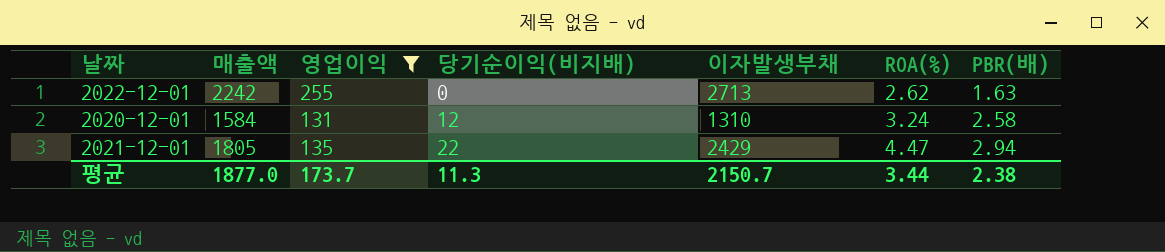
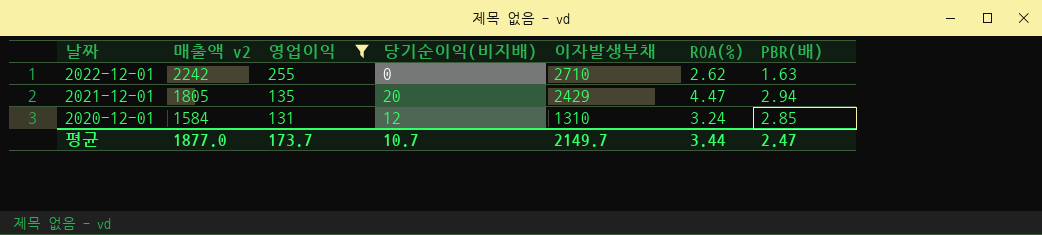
row order: 당기순이익(비지배) ascending -> 날짜 descending
column name: 매출액 -> 매출액 v2
2022-12-01 | 이자발생부채: 2713 -> 2710
2021-12-01 | 당기순이익(비지배): 22 -> 20
2020-12-01 | PBR(배): 2.58 -> 2.85
평균 | 당기순이익(비지배): 11.3 -> 10.7
평균 | 이자발생부채: 2150.7 -> 2149.7
평균 | PBR(배): 2.38 -> 2.47

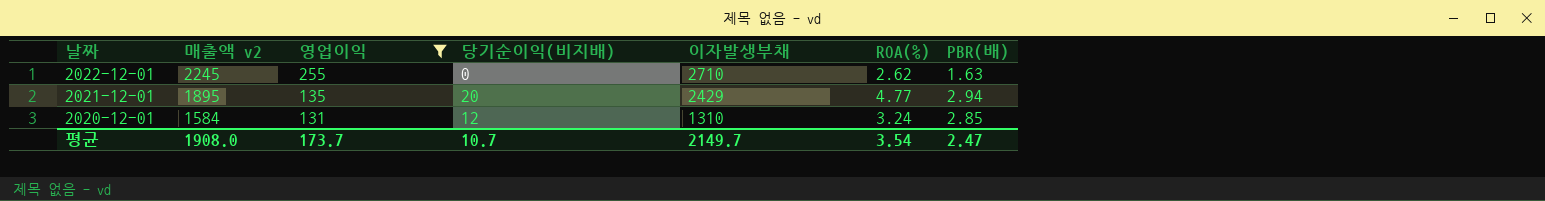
2022-12-01 | 매출액 v2: 2242 -> 2245
2021-12-01 | 매출액 v2: 1805 -> 1895
2021-12-01 | ROA(%): 4.47 -> 4.77
평균 | 매출액 v2: 1877.0 -> 1908.0
평균 | ROA(%): 3.44 -> 3.54

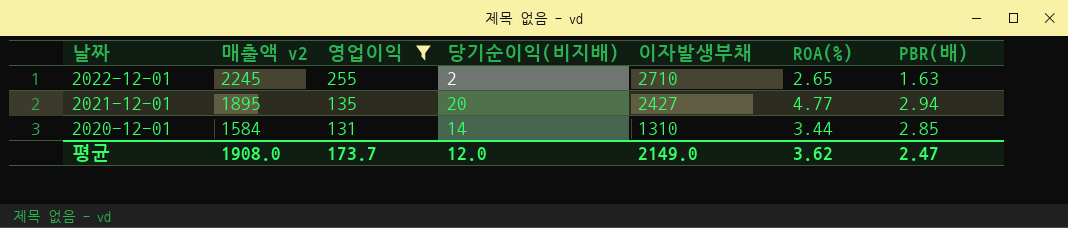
2022-12-01 | 당기순이익(비지배): 0 -> 2
2022-12-01 | ROA(%): 2.62 -> 2.65
2021-12-01 | 이자발생부채: 2429 -> 2427
2020-12-01 | 당기순이익(비지배): 12 -> 14
2020-12-01 | ROA(%): 3.24 -> 3.44
평균 | 당기순이익(비지배): 10.7 -> 12.0
평균 | 이자발생부채: 2149.7 -> 2149.0
평균 | ROA(%): 3.54 -> 3.62

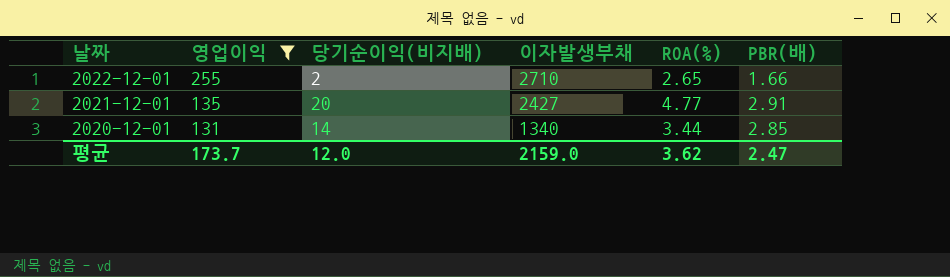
column 매출액 v2 | position: 2 -> none
2022-12-01 | PBR(배): 1.63 -> 1.66
2021-12-01 | PBR(배): 2.94 -> 2.91
2020-12-01 | 이자발생부채: 1310 -> 1340
평균 | 이자발생부채: 2149.0 -> 2159.0

